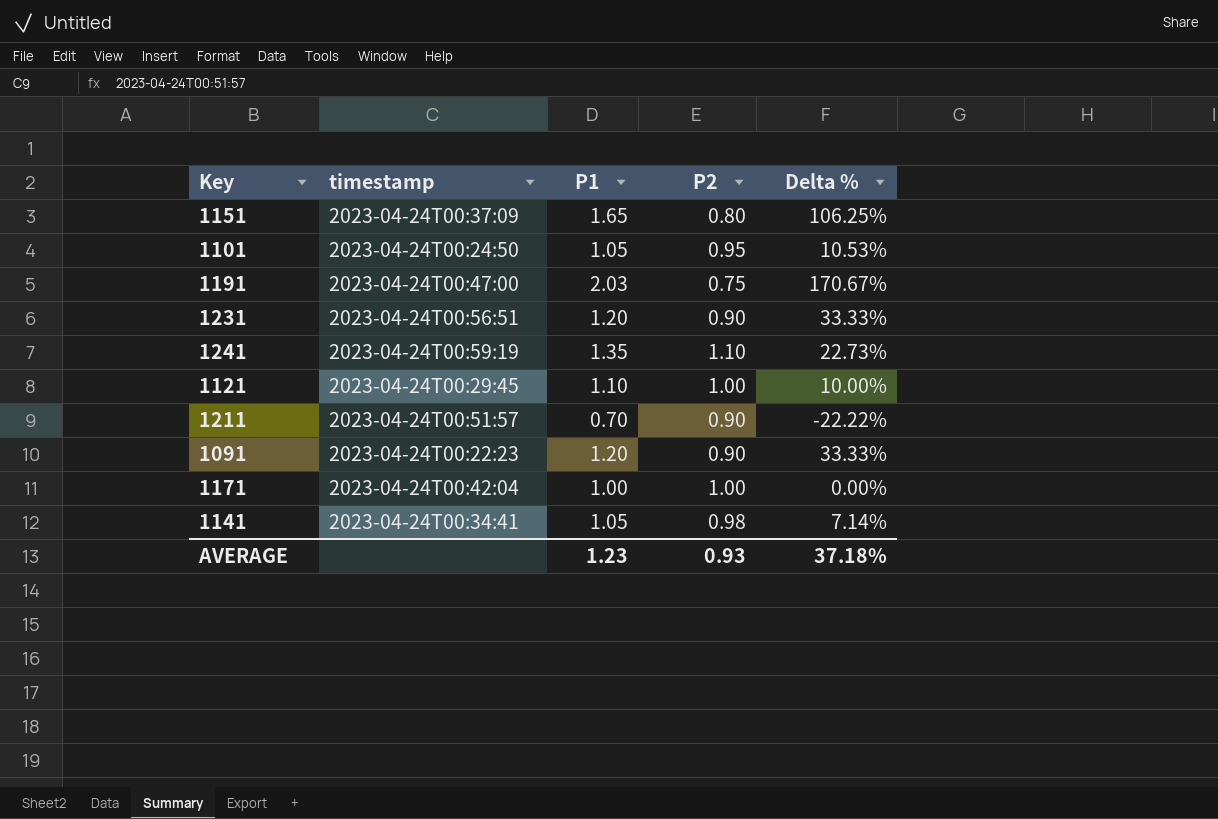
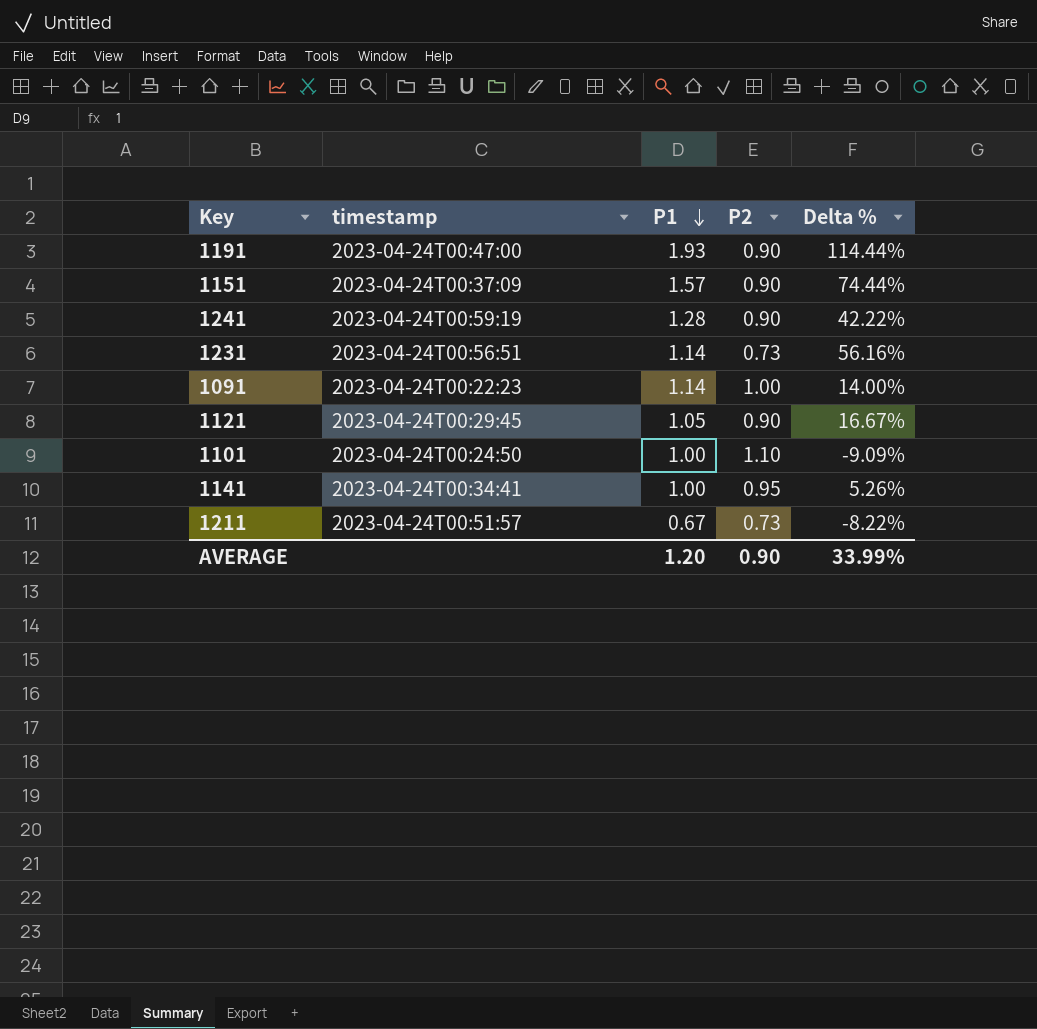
row order: none -> P1 descending
row 1171: 2023-04-24T00:42:04 | 1.00 | 1.00 | 0.00% -> none
1191 | P1: 2.03 -> 1.93
1191 | P2: 0.75 -> 0.90
1191 | Delta %: 170.67% -> 114.44%
1151 | P1: 1.65 -> 1.57
1151 | P2: 0.80 -> 0.90
1151 | Delta %: 106.25% -> 74.44%
1241 | P1: 1.35 -> 1.28
1241 | P2: 1.10 -> 0.90
1241 | Delta %: 22.73% -> 42.22%
1231 | P1: 1.20 -> 1.14
1231 | P2: 0.90 -> 0.73
1231 | Delta %: 33.33% -> 56.16%
1091 | P1: 1.20 -> 1.14
1091 | P2: 0.90 -> 1.00
1091 | Delta %: 33.33% -> 14.00%
1121 | P1: 1.10 -> 1.05
1121 | P2: 1.00 -> 0.90
1121 | Delta %: 10.00% -> 16.67%
1101 | P1: 1.05 -> 1.00
1101 | P2: 0.95 -> 1.10
1101 | Delta %: 10.53% -> -9.09%
1141 | P1: 1.05 -> 1.00
1141 | P2: 0.98 -> 0.95
1141 | Delta %: 7.14% -> 5.26%
1211 | P1: 0.70 -> 0.67
1211 | P2: 0.90 -> 0.73
1211 | Delta %: -22.22% -> -8.22%
AVERAGE | P1: 1.23 -> 1.20
AVERAGE | P2: 0.93 -> 0.90
AVERAGE | Delta %: 37.18% -> 33.99%

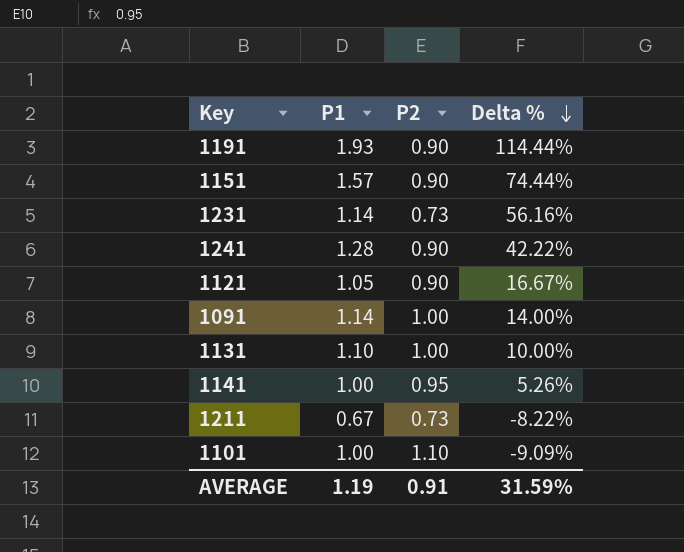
row order: P1 descending -> Delta % descending
column timestamp | position: 2 -> none
row 1131: none -> 1.10 | 1.00 | 10.00%
AVERAGE | P1: 1.20 -> 1.19
AVERAGE | P2: 0.90 -> 0.91
AVERAGE | Delta %: 33.99% -> 31.59%

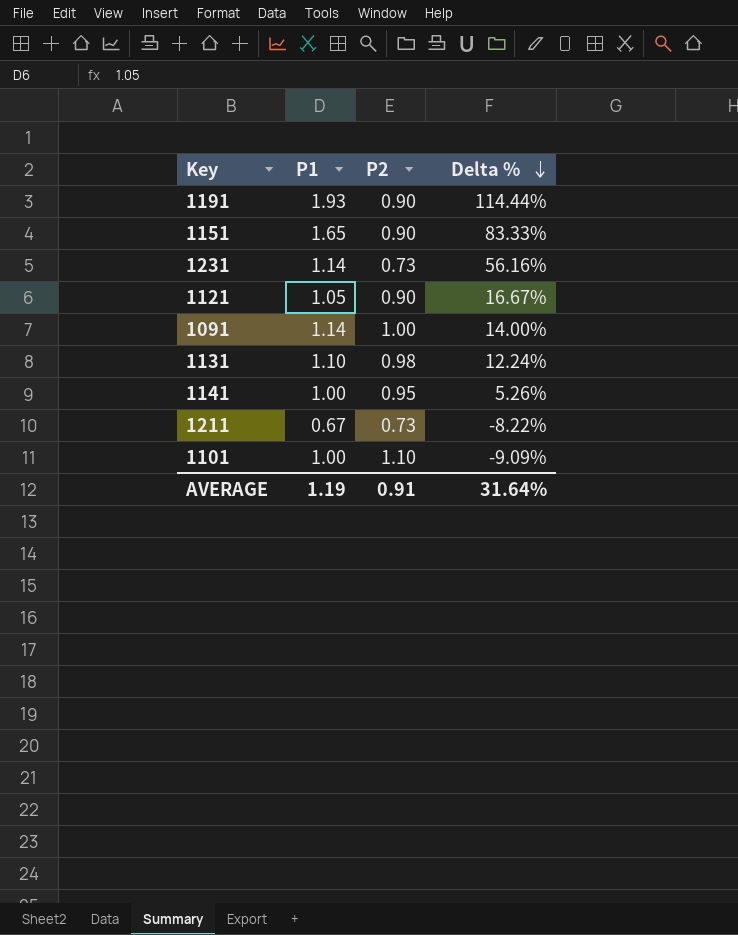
row 1241: 1.28 | 0.90 | 42.22% -> none
1151 | P1: 1.57 -> 1.65
1151 | Delta %: 74.44% -> 83.33%
1131 | P2: 1.00 -> 0.98
1131 | Delta %: 10.00% -> 12.24%
AVERAGE | Delta %: 31.59% -> 31.64%

